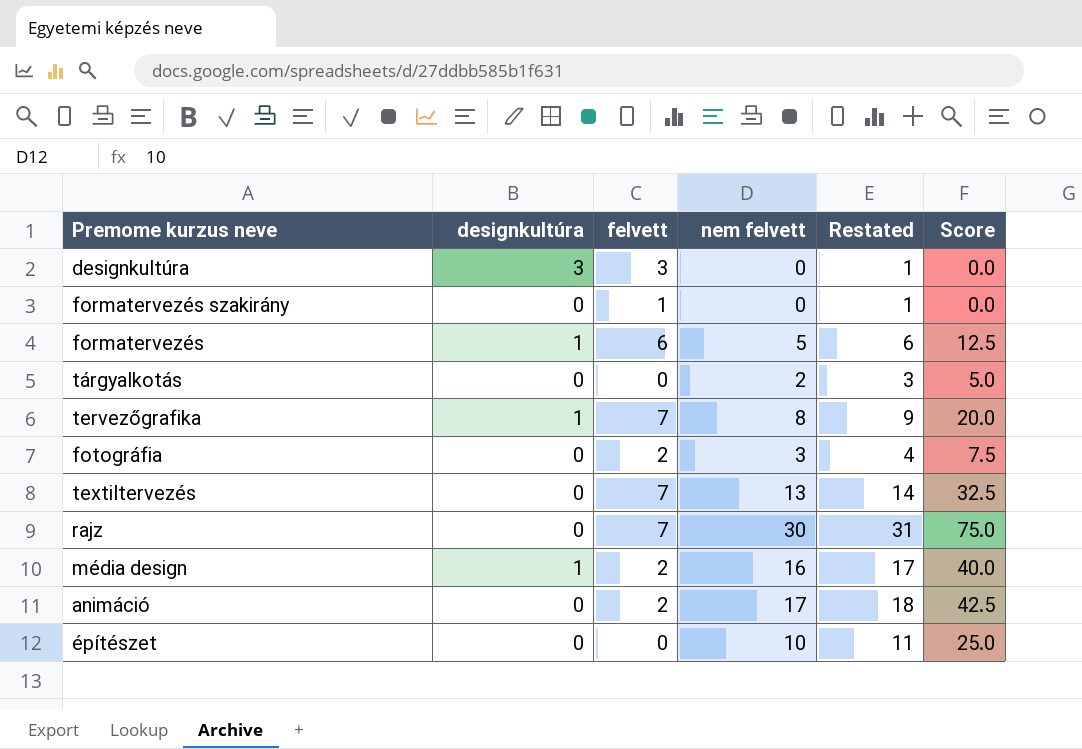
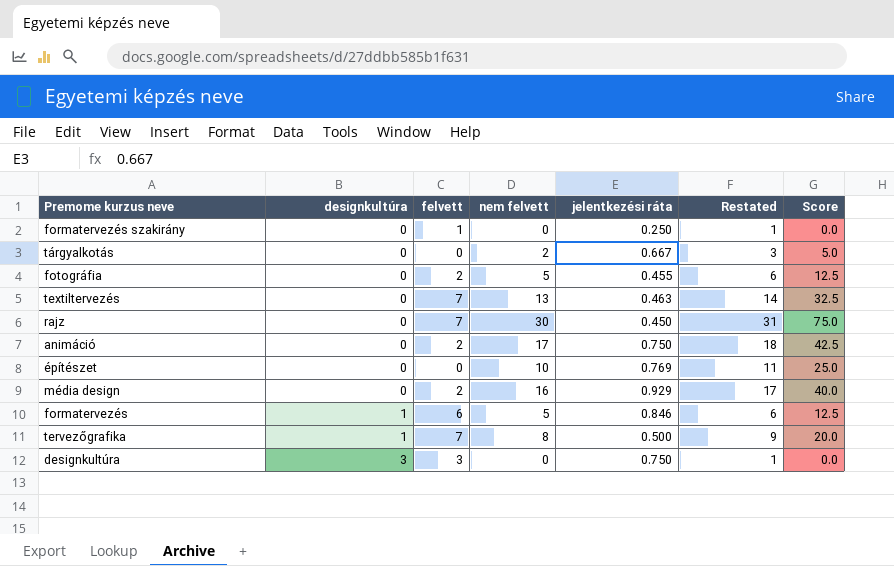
row order: none -> designkultúra ascending
column jelentkezési ráta | position: none -> 5
fotográfia | nem felvett: 3 -> 5
fotográfia | Restated: 4 -> 6
fotográfia | Score: 7.5 -> 12.5
média design | designkultúra: 1 -> 0

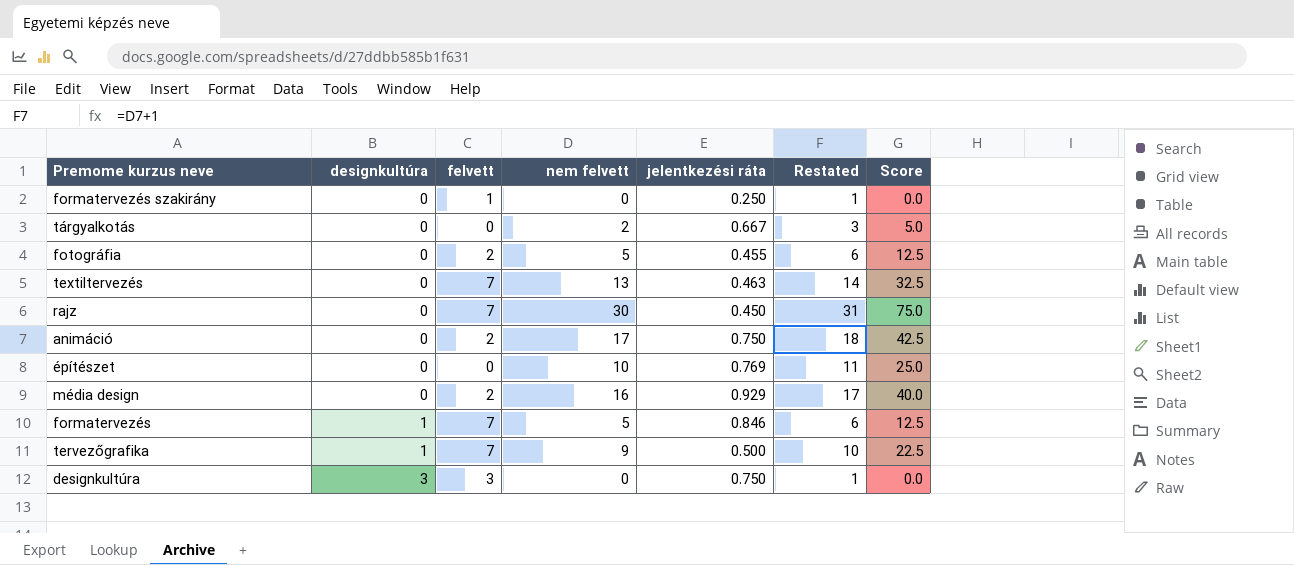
formatervezés | felvett: 6 -> 7
tervezőgrafika | nem felvett: 8 -> 9
tervezőgrafika | Restated: 9 -> 10
tervezőgrafika | Score: 20.0 -> 22.5

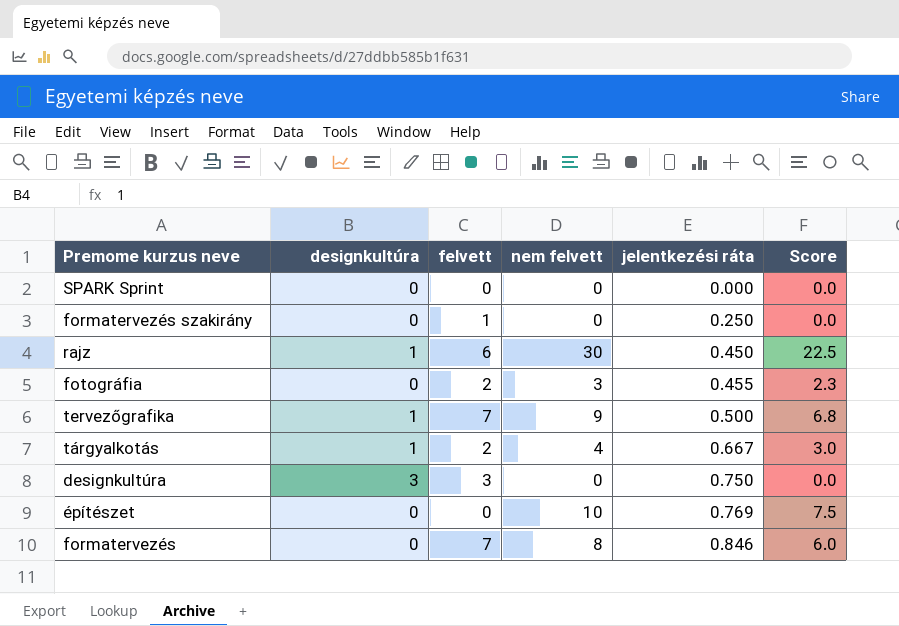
row order: designkultúra ascending -> jelentkezési ráta ascending
column Restated | formula: [nem felvett] + 1 -> none
column Score | formula: [nem felvett] * 2.5 -> [nem felvett] * 0.75
row textiltervezés: 0 | 7 | 13 | 0.463 | 14 | 32.5 -> none
row animáció: 0 | 2 | 17 | 0.750 | 18 | 42.5 -> none
row média design: 0 | 2 | 16 | 0.929 | 17 | 40.0 -> none
row SPARK Sprint: none -> 0 | 0 | 0 | 0.000 | 0.0
rajz | designkultúra: 0 -> 1
rajz | felvett: 7 -> 6
fotográfia | nem felvett: 5 -> 3
tárgyalkotás | designkultúra: 0 -> 1
tárgyalkotás | felvett: 0 -> 2
tárgyalkotás | nem felvett: 2 -> 4
formatervezés | designkultúra: 1 -> 0
formatervezés | nem felvett: 5 -> 8

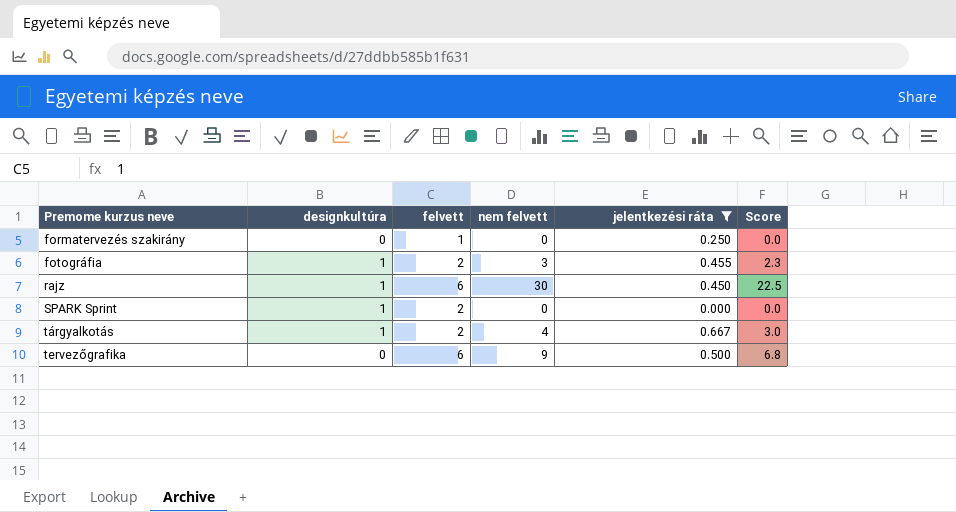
filter: none -> jelentkezési ráta <= 0.667
row order: jelentkezési ráta ascending -> Premome kurzus neve ascending
fotográfia | designkultúra: 0 -> 1
SPARK Sprint | designkultúra: 0 -> 1
SPARK Sprint | felvett: 0 -> 2
tervezőgrafika | designkultúra: 1 -> 0
tervezőgrafika | felvett: 7 -> 6

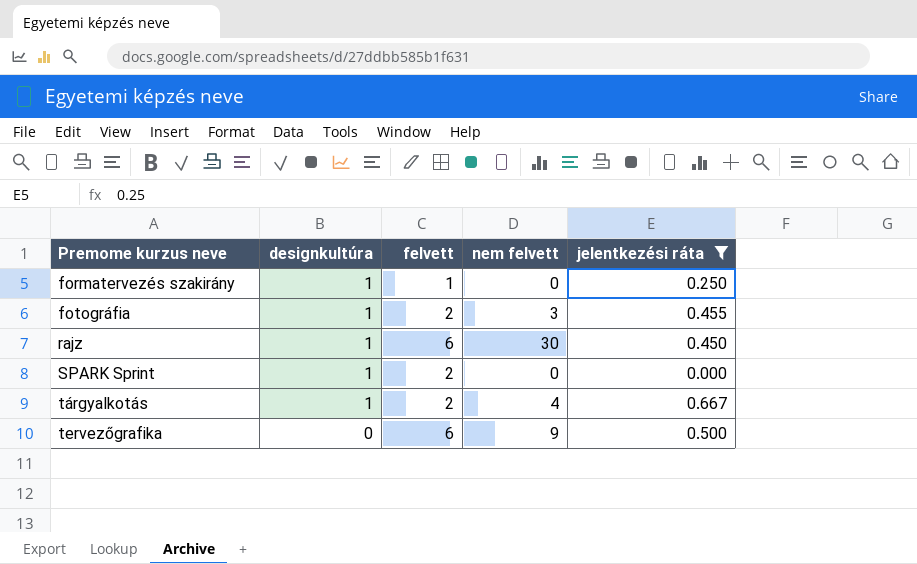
column Score | formula: [nem felvett] * 0.75 -> none
formatervezés szakirány | designkultúra: 0 -> 1

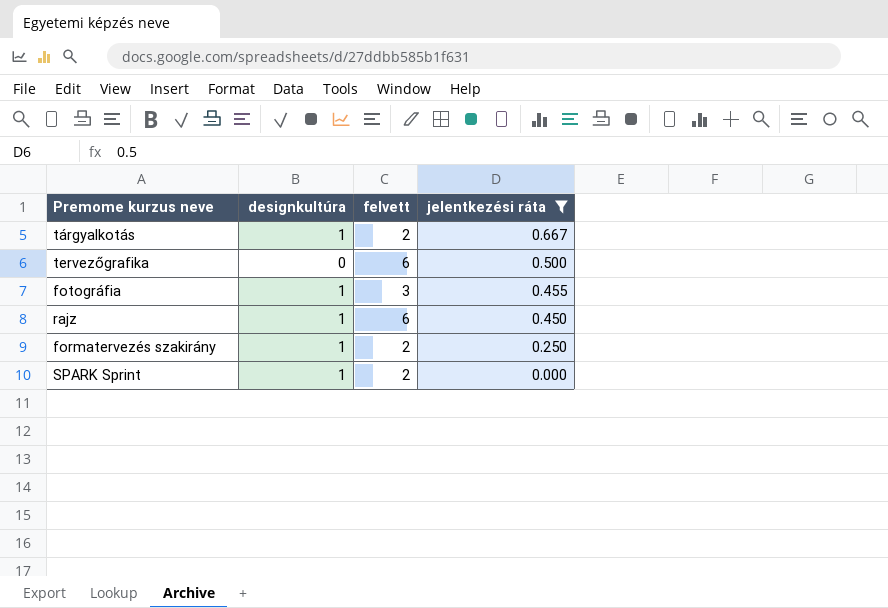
row order: Premome kurzus neve ascending -> jelentkezési ráta descending
column nem felvett | position: 4 -> none
fotográfia | felvett: 2 -> 3
formatervezés szakirány | felvett: 1 -> 2

